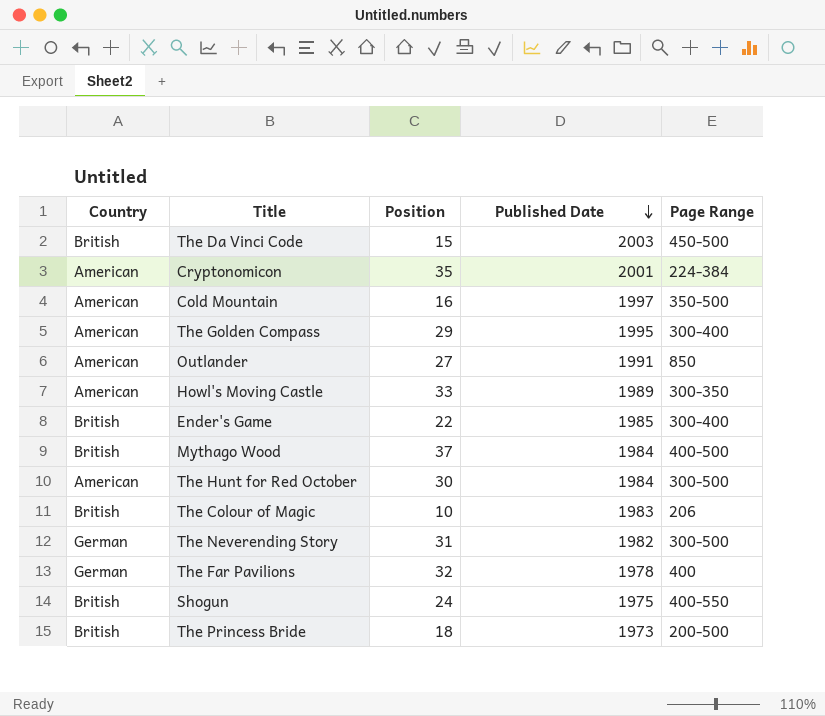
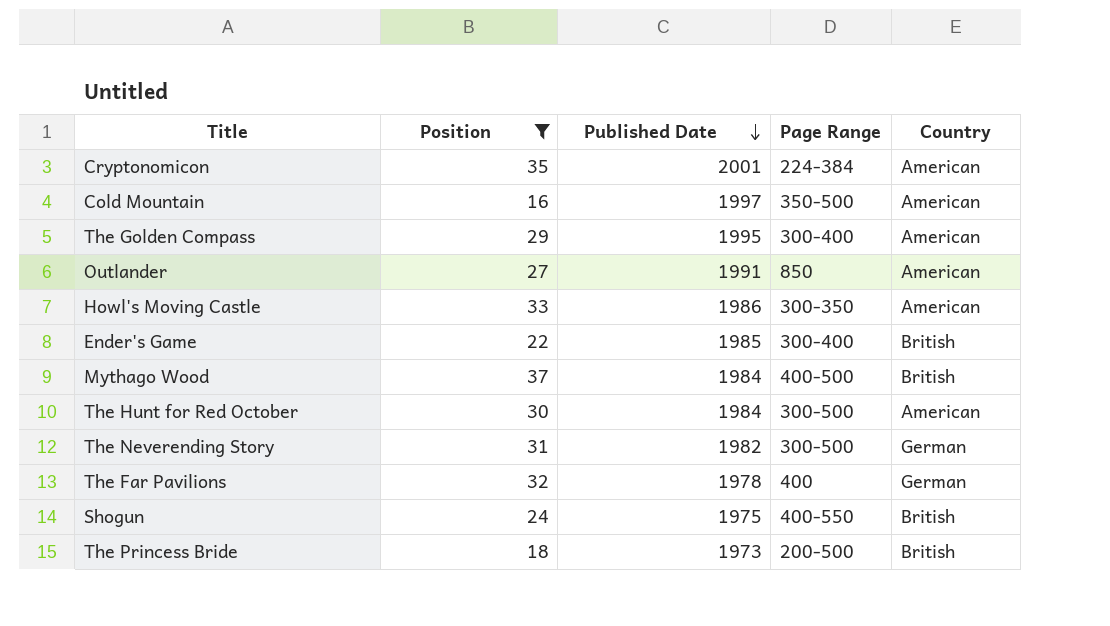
filter: none -> Position >= 16
column Country | position: 1 -> 5
Howl's Moving Castle | Published Date: 1989 -> 1986

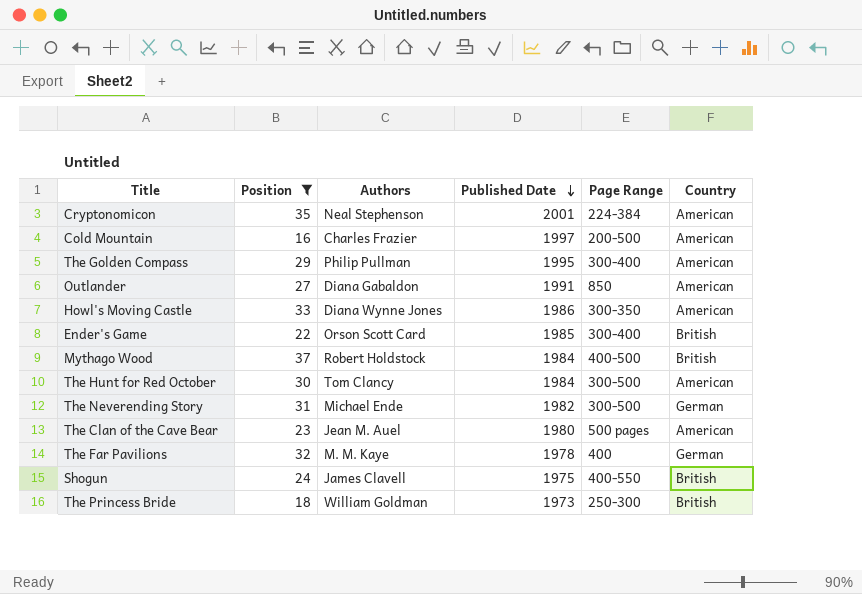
column Authors | position: none -> 3
Cold Mountain | Page Range: 350-500 -> 200-500
row The Clan of the Cave Bear: none -> 23 | Jean M. Auel | 1980 | 500 pages | American
The Princess Bride | Page Range: 200-500 -> 250-300

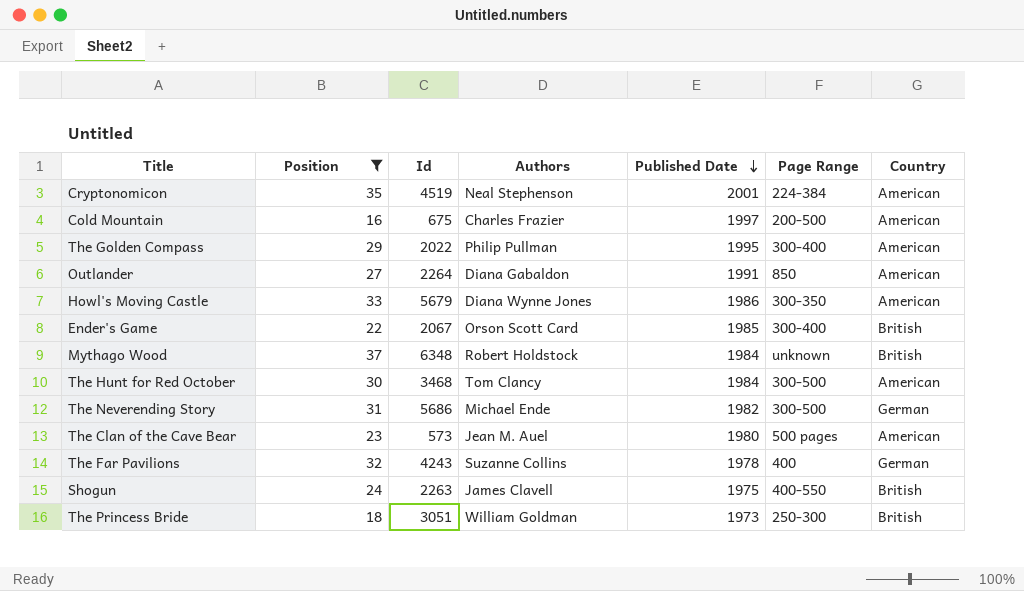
column Id | position: none -> 3
Mythago Wood | Page Range: 400-500 -> unknown
The Far Pavilions | Authors: M. M. Kaye -> Suzanne Collins

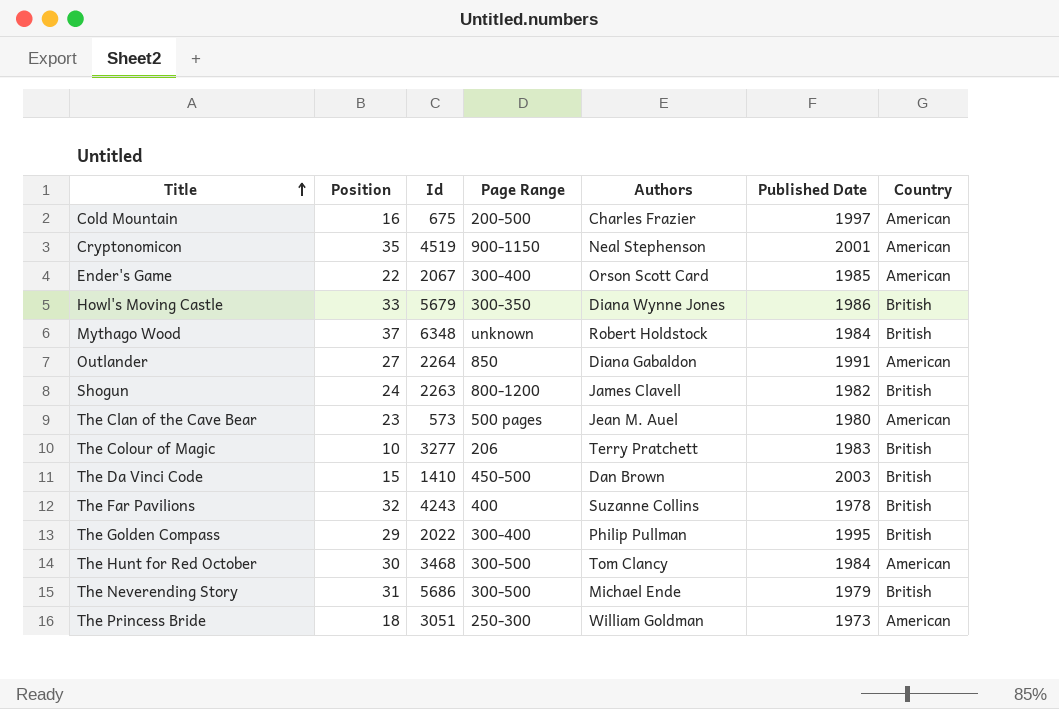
filter: Position >= 16 -> none
row order: Published Date descending -> Title ascending
column Page Range | position: 6 -> 4
Cryptonomicon | Page Range: 224-384 -> 900-1150
Ender's Game | Country: British -> American
Howl's Moving Castle | Country: American -> British
Shogun | Page Range: 400-550 -> 800-1200
Shogun | Published Date: 1975 -> 1982
The Far Pavilions | Country: German -> British
The Golden Compass | Country: American -> British
The Neverending Story | Published Date: 1982 -> 1979
The Neverending Story | Country: German -> British
The Princess Bride | Country: British -> American

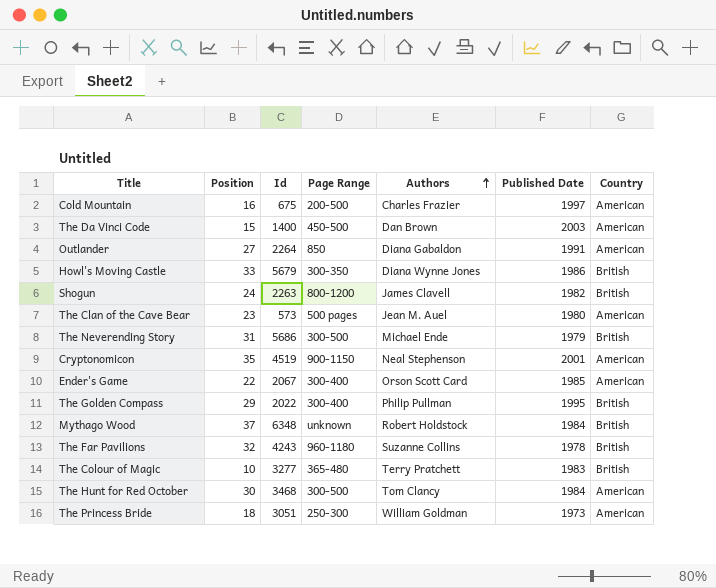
row order: Title ascending -> Authors ascending
The Da Vinci Code | Id: 1410 -> 1400
The Da Vinci Code | Country: British -> American
The Far Pavilions | Page Range: 400 -> 960-1180
The Colour of Magic | Page Range: 206 -> 365-480

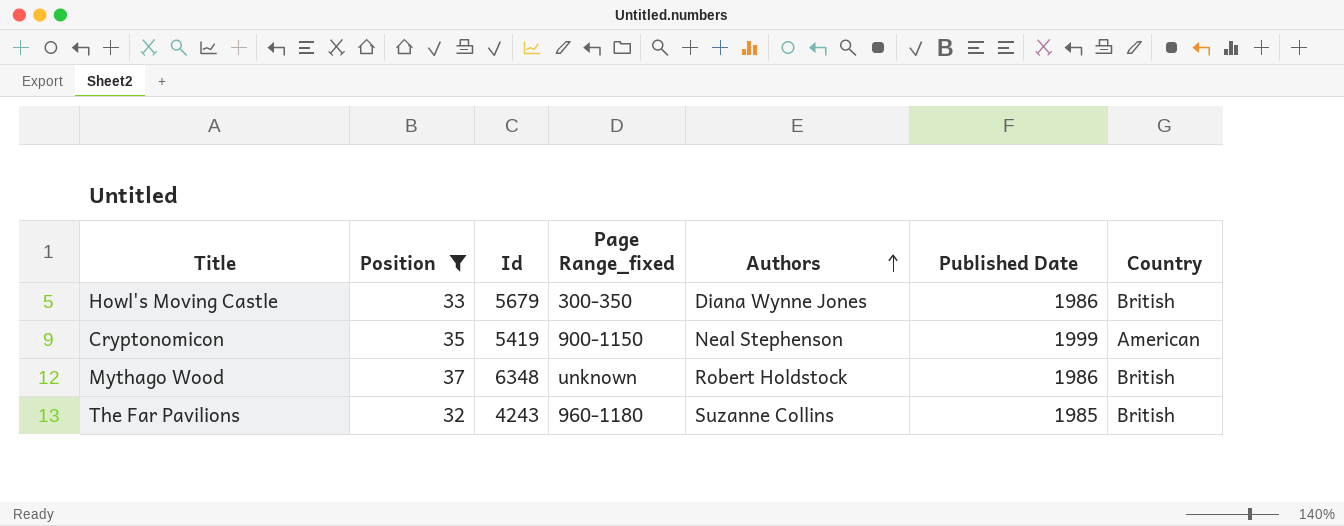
filter: none -> Position >= 32
column name: Page Range -> Page Range_fixed
Cryptonomicon | Id: 4519 -> 5419
Cryptonomicon | Published Date: 2001 -> 1999
Mythago Wood | Published Date: 1984 -> 1986
The Far Pavilions | Published Date: 1978 -> 1985

